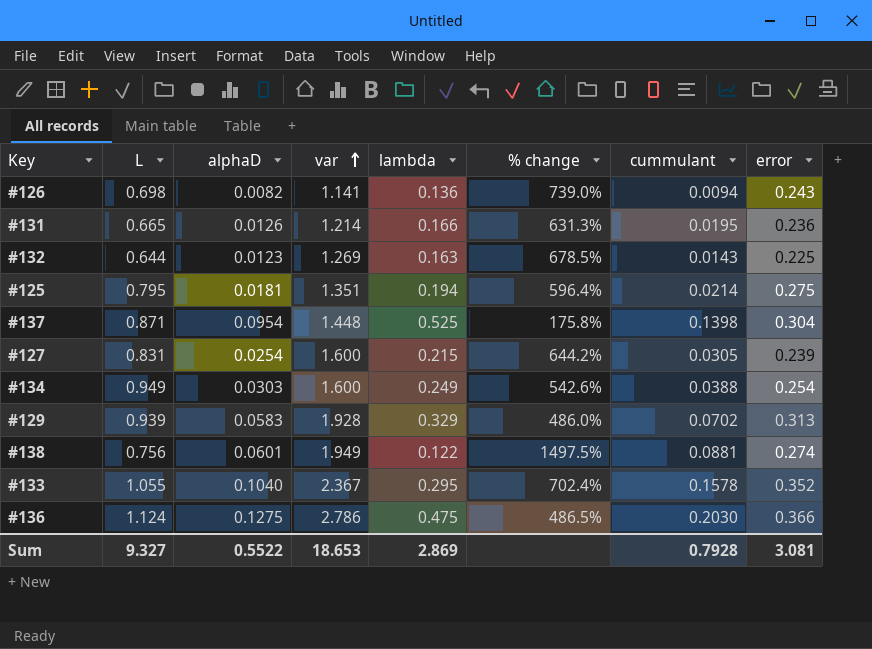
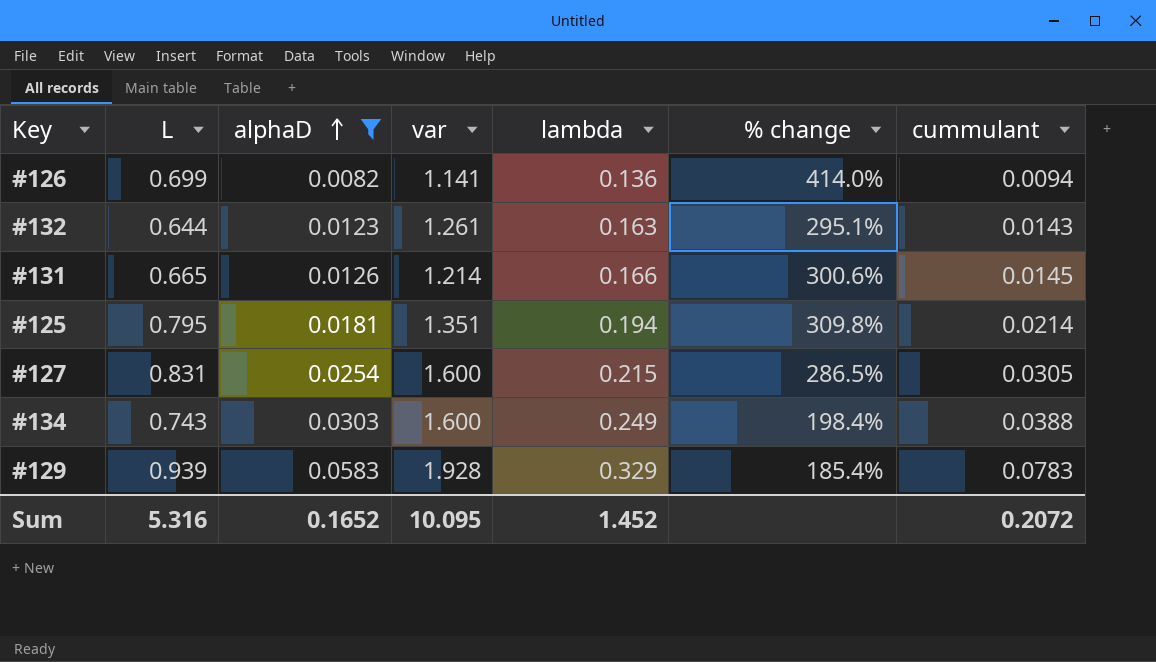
filter: none -> alphaD <= 0.0583
row order: var ascending -> alphaD ascending
column error | position: 8 -> none
column % change | formula: ([var] - [lambda]) / [lambda] -> ([L] - [lambda]) / [lambda]
#126 | L: 0.698 -> 0.699
#132 | var: 1.269 -> 1.261
#131 | cummulant: 0.0195 -> 0.0145
#134 | L: 0.949 -> 0.743
#129 | cummulant: 0.0702 -> 0.0783
Sum | L: 9.327 -> 5.316
Sum | alphaD: 0.5522 -> 0.1652
Sum | var: 18.653 -> 10.095
Sum | lambda: 2.869 -> 1.452
Sum | cummulant: 0.7928 -> 0.2072

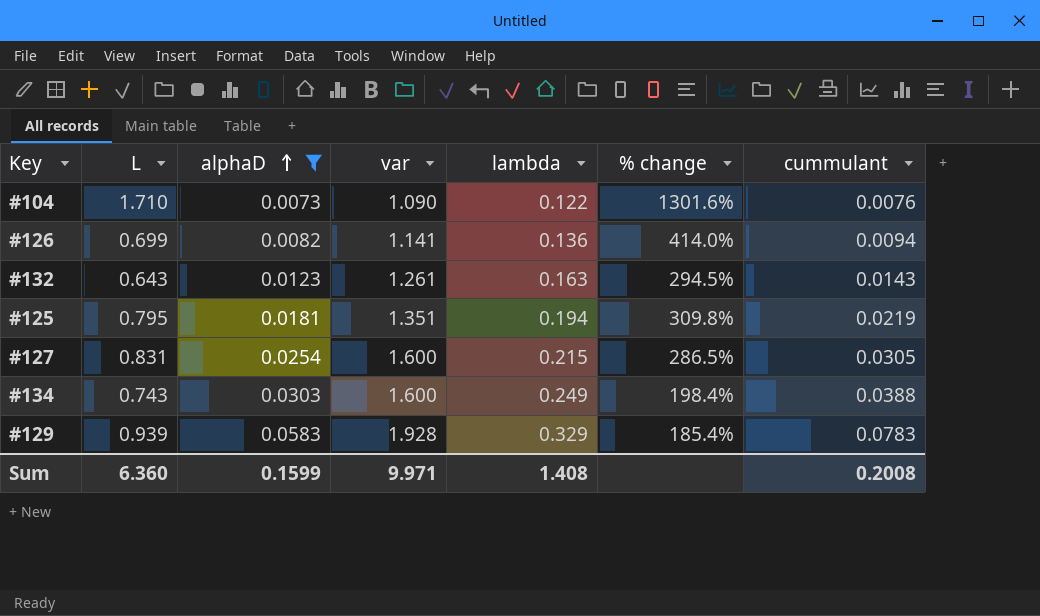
row #131: 0.665 | 0.0126 | 1.214 | 0.166 | 300.6% | 0.0145 -> none
row #104: none -> 1.710 | 0.0073 | 1.090 | 0.122 | 1301.6% | 0.0076
#132 | L: 0.644 -> 0.643
#132 | % change: 295.1% -> 294.5%
#125 | cummulant: 0.0214 -> 0.0219
Sum | L: 5.316 -> 6.360
Sum | alphaD: 0.1652 -> 0.1599
Sum | var: 10.095 -> 9.971
Sum | lambda: 1.452 -> 1.408
Sum | cummulant: 0.2072 -> 0.2008

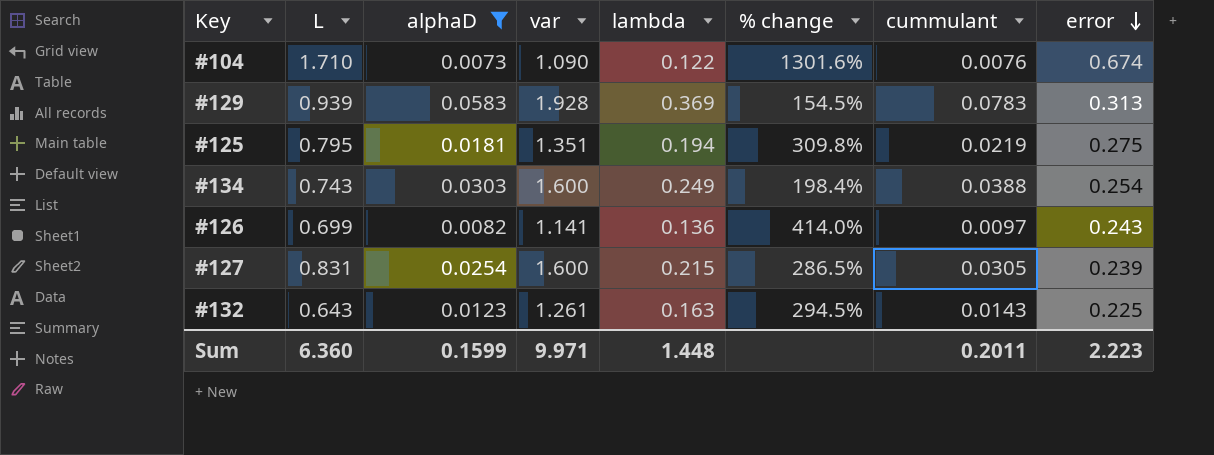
row order: alphaD ascending -> error descending
column error | position: none -> 8
#129 | lambda: 0.329 -> 0.369
#129 | % change: 185.4% -> 154.5%
#126 | cummulant: 0.0094 -> 0.0097
Sum | lambda: 1.408 -> 1.448
Sum | cummulant: 0.2008 -> 0.2011

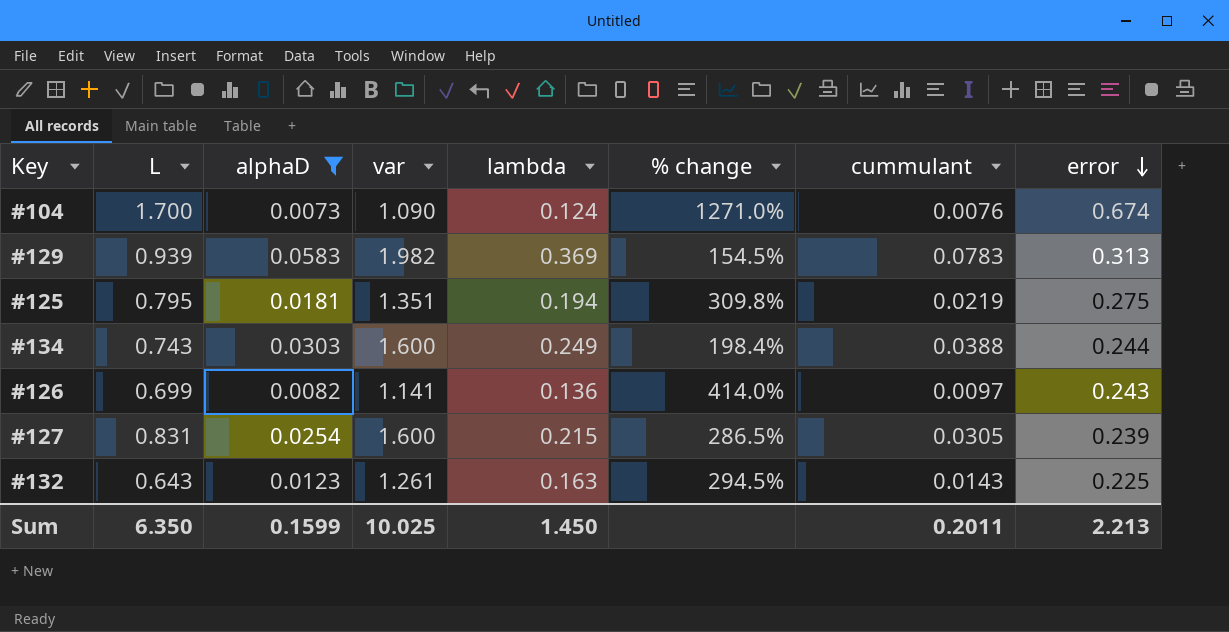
#104 | L: 1.710 -> 1.700
#104 | lambda: 0.122 -> 0.124
#104 | % change: 1301.6% -> 1271.0%
#129 | var: 1.928 -> 1.982
#134 | error: 0.254 -> 0.244
Sum | L: 6.360 -> 6.350
Sum | var: 9.971 -> 10.025
Sum | lambda: 1.448 -> 1.450
Sum | error: 2.223 -> 2.213

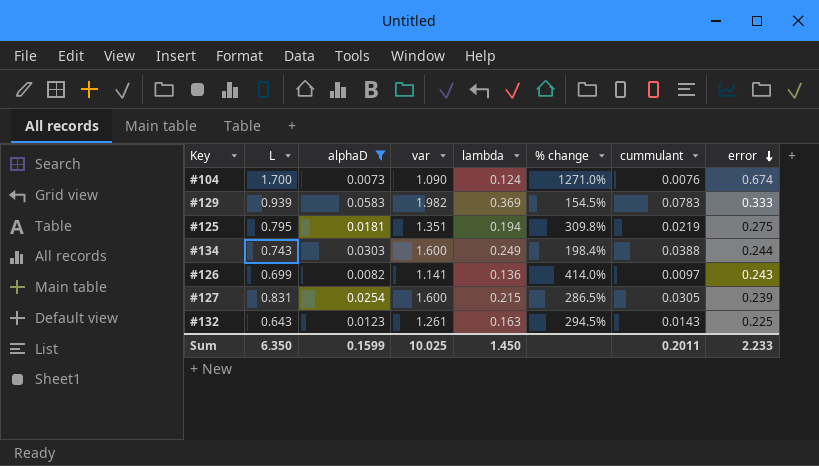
#129 | error: 0.313 -> 0.333
Sum | error: 2.213 -> 2.233

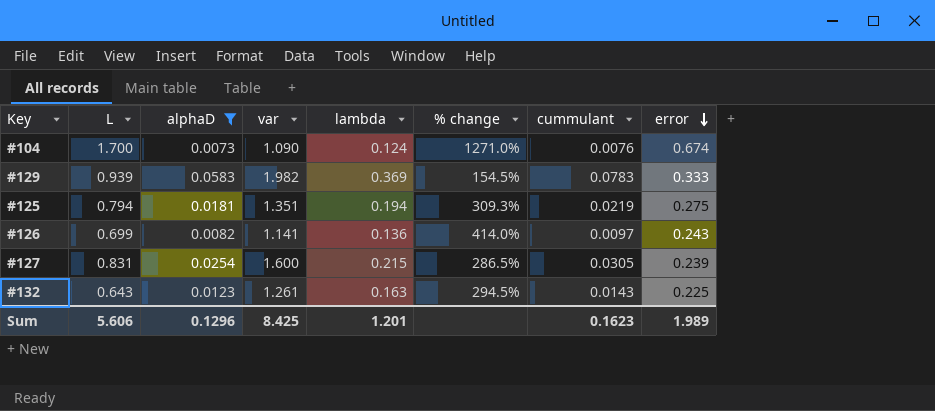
row #134: 0.743 | 0.0303 | 1.600 | 0.249 | 198.4% | 0.0388 | 0.244 -> none
#125 | L: 0.795 -> 0.794
#125 | % change: 309.8% -> 309.3%
Sum | L: 6.350 -> 5.606
Sum | alphaD: 0.1599 -> 0.1296
Sum | var: 10.025 -> 8.425
Sum | lambda: 1.450 -> 1.201
Sum | cummulant: 0.2011 -> 0.1623
Sum | error: 2.233 -> 1.989

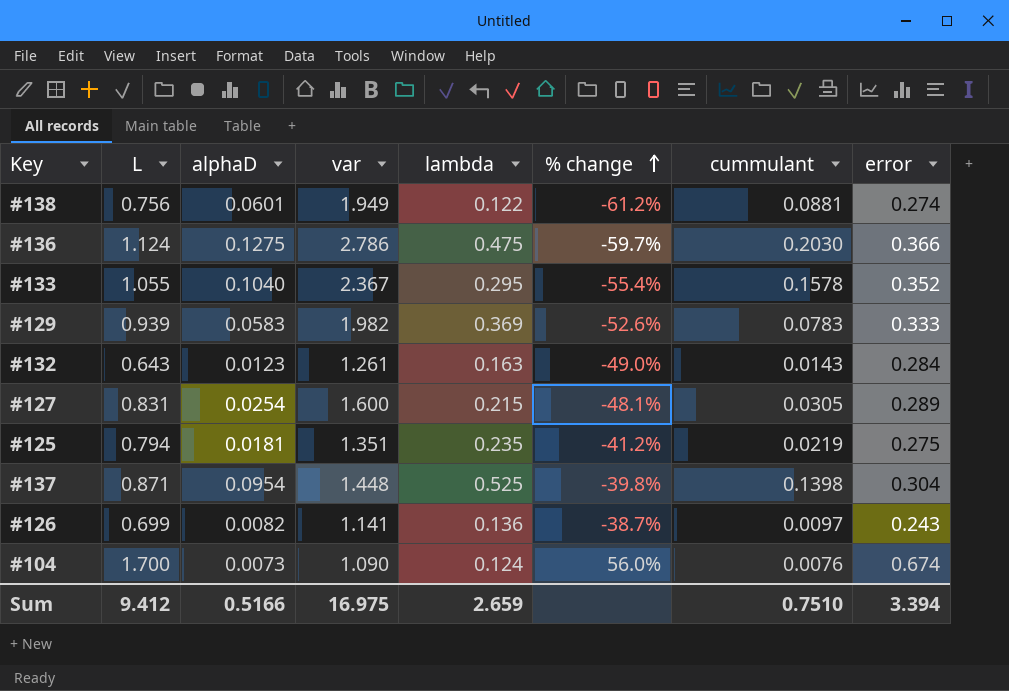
filter: alphaD <= 0.0583 -> none
row order: error descending -> % change ascending
column % change | formula: ([L] - [lambda]) / [lambda] -> ([L] - [var]) / [var]
#132 | error: 0.225 -> 0.284
#127 | error: 0.239 -> 0.289
#125 | lambda: 0.194 -> 0.235
Sum | L: 5.606 -> 9.412
Sum | alphaD: 0.1296 -> 0.5166
Sum | var: 8.425 -> 16.975
Sum | lambda: 1.201 -> 2.659
Sum | cummulant: 0.1623 -> 0.7510
Sum | error: 1.989 -> 3.394

